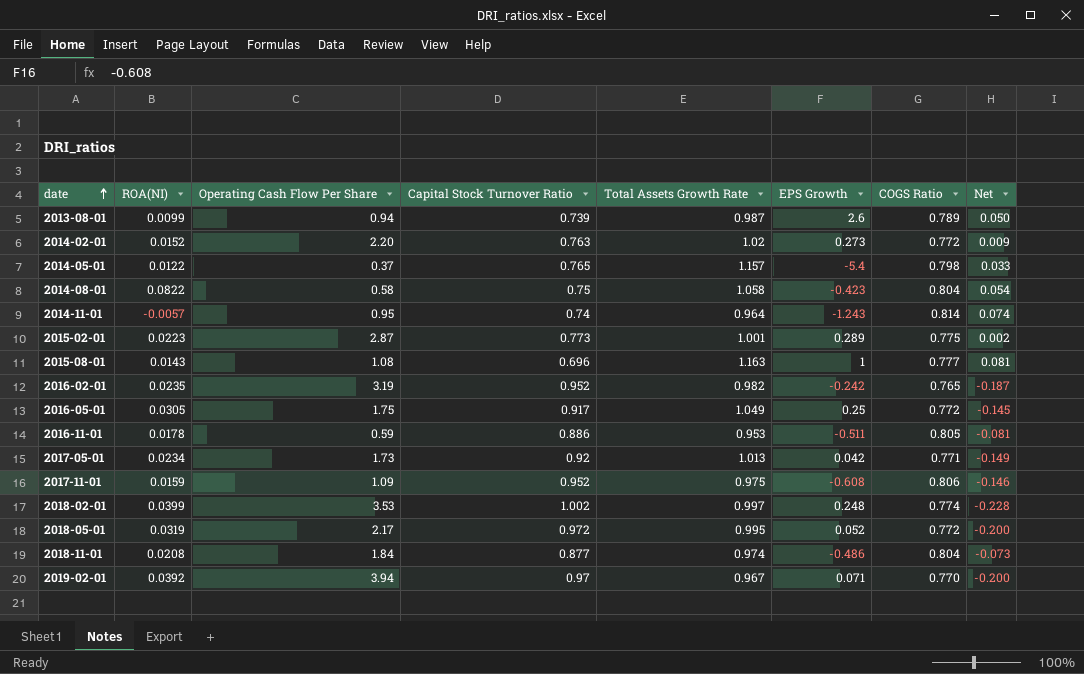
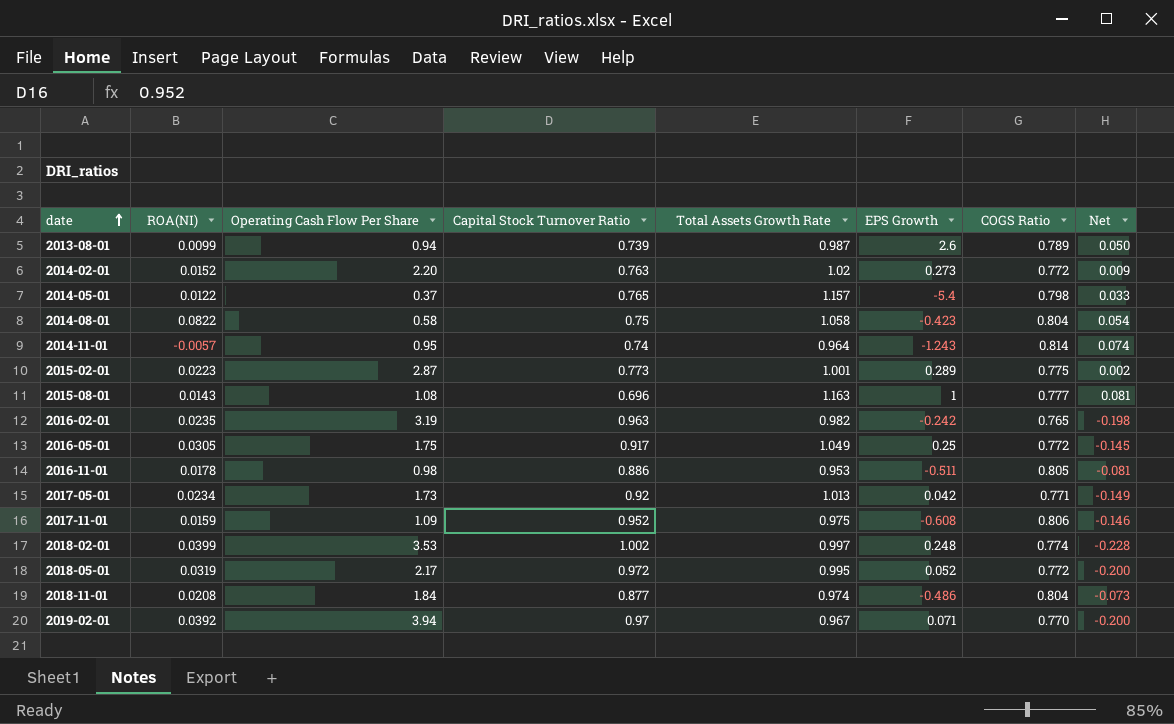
2016-02-01 | Capital Stock Turnover Ratio: 0.952 -> 0.963
2016-02-01 | Net: -0.187 -> -0.198
2016-11-01 | Operating Cash Flow Per Share: 0.59 -> 0.98

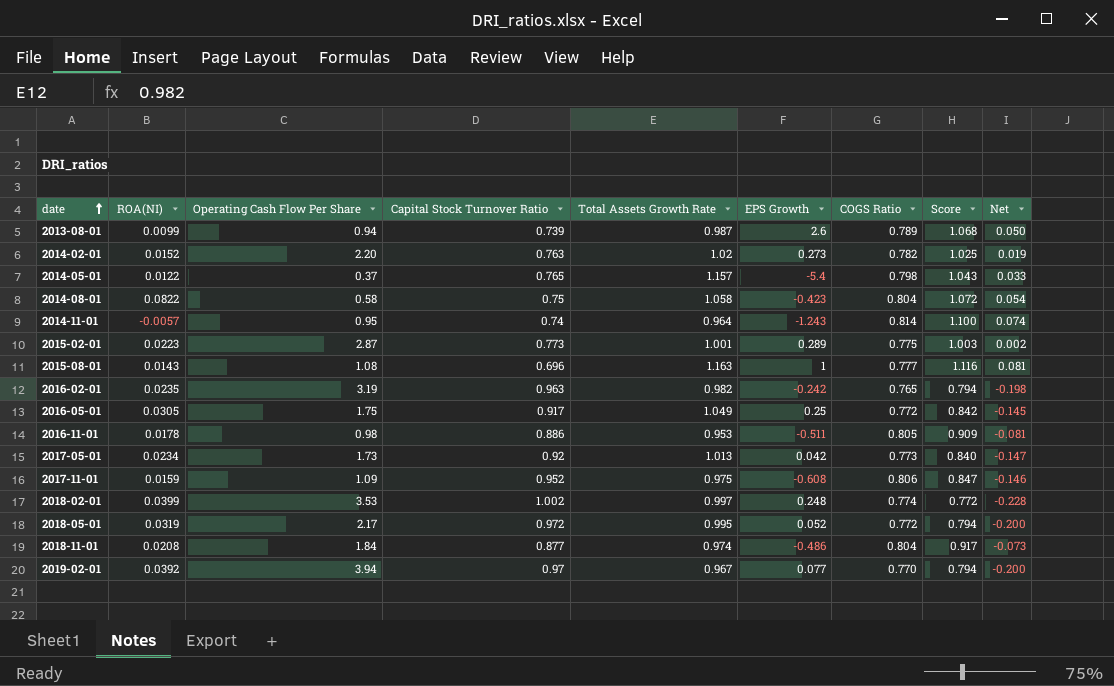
column Score | formula: none -> [COGS Ratio] / [Capital Stock Turnover Ratio]
2014-02-01 | COGS Ratio: 0.772 -> 0.782
2014-02-01 | Net: 0.009 -> 0.019
2017-05-01 | COGS Ratio: 0.771 -> 0.773
2017-05-01 | Net: -0.149 -> -0.147
2019-02-01 | EPS Growth: 0.071 -> 0.077

